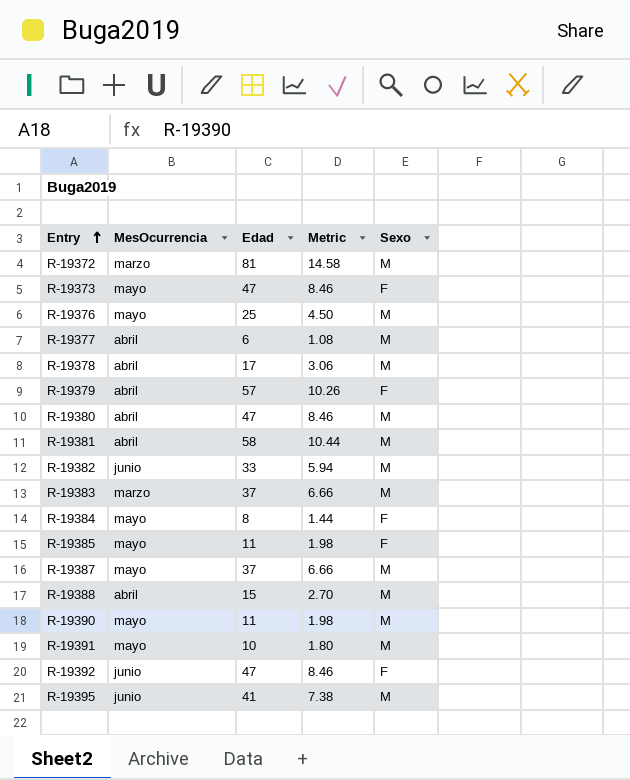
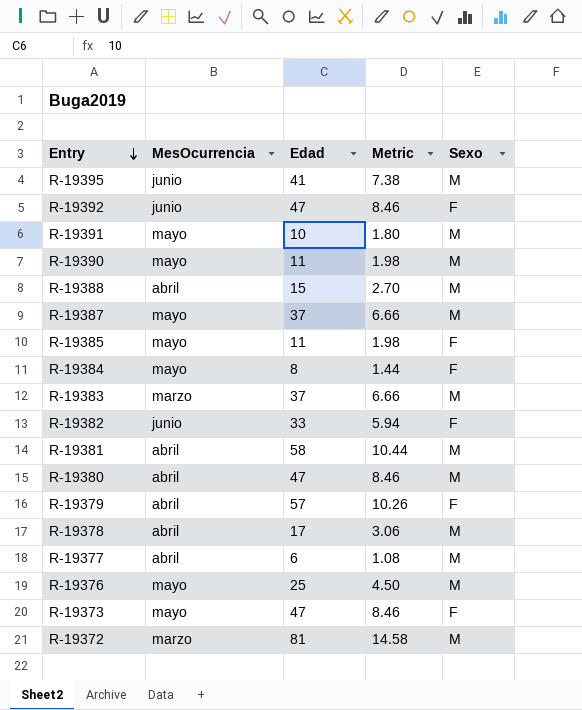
row order: Entry ascending -> Entry descending
R-19382 | Sexo: M -> F

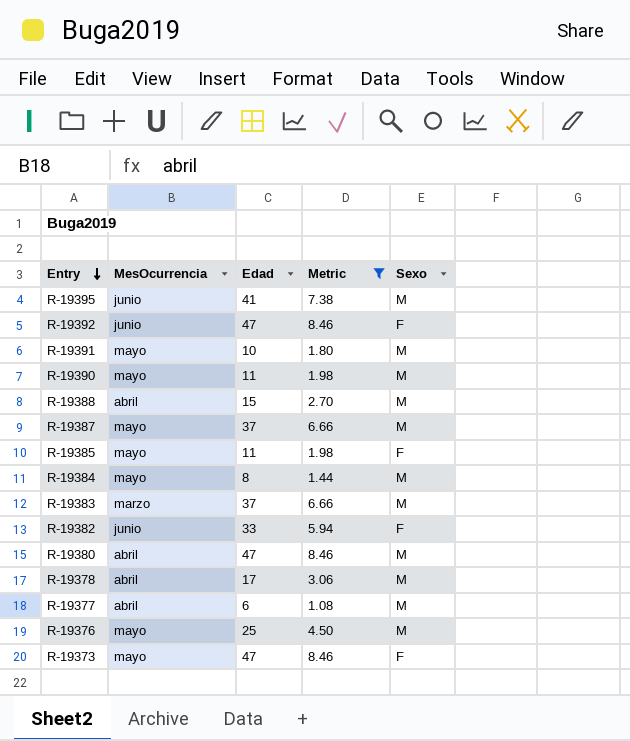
filter: none -> Metric <= 8.46
R-19384 | Sexo: F -> M

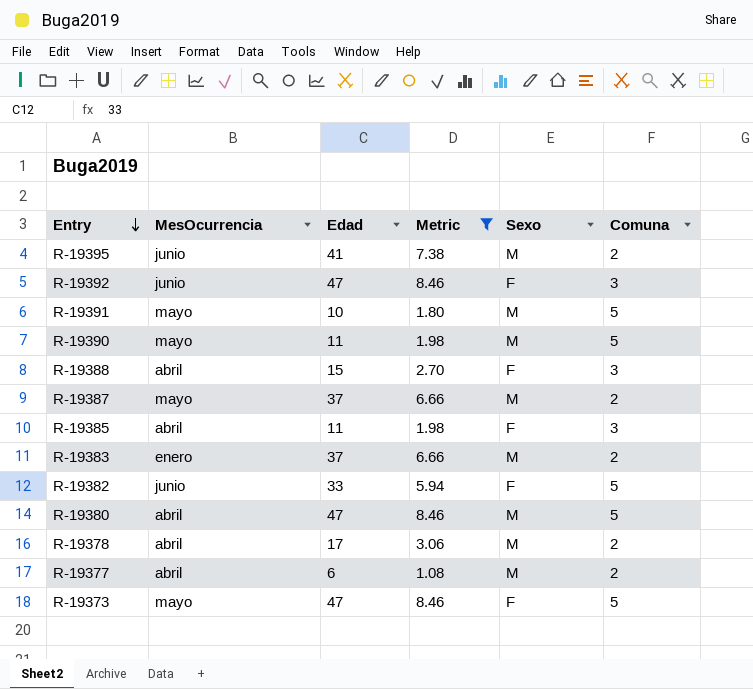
column Comuna | position: none -> 6
row R-19384: mayo | 8 | 1.44 | M -> none
row R-19376: mayo | 25 | 4.50 | M -> none
R-19388 | Sexo: M -> F
R-19385 | MesOcurrencia: mayo -> abril
R-19383 | MesOcurrencia: marzo -> enero

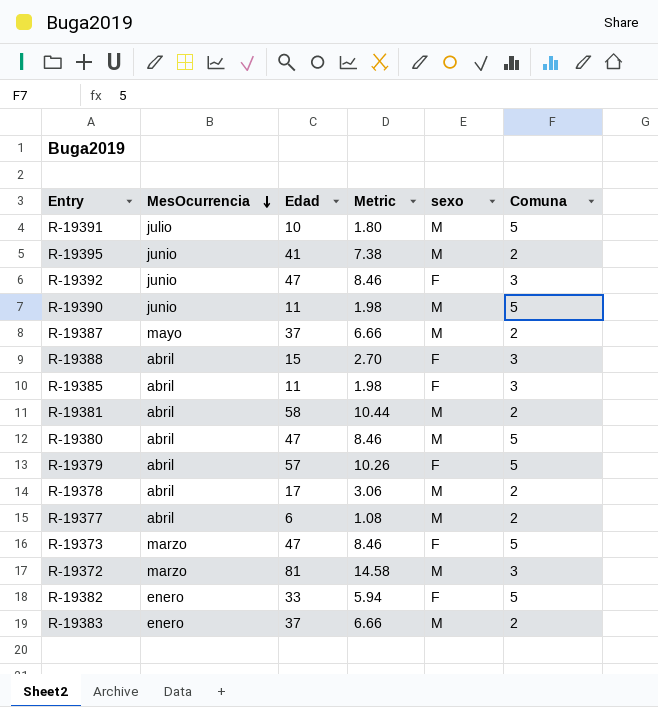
filter: Metric <= 8.46 -> none
row order: Entry descending -> MesOcurrencia descending
column name: Sexo -> sexo
R-19391 | MesOcurrencia: mayo -> julio
R-19390 | MesOcurrencia: mayo -> junio
R-19373 | MesOcurrencia: mayo -> marzo
R-19382 | MesOcurrencia: junio -> enero

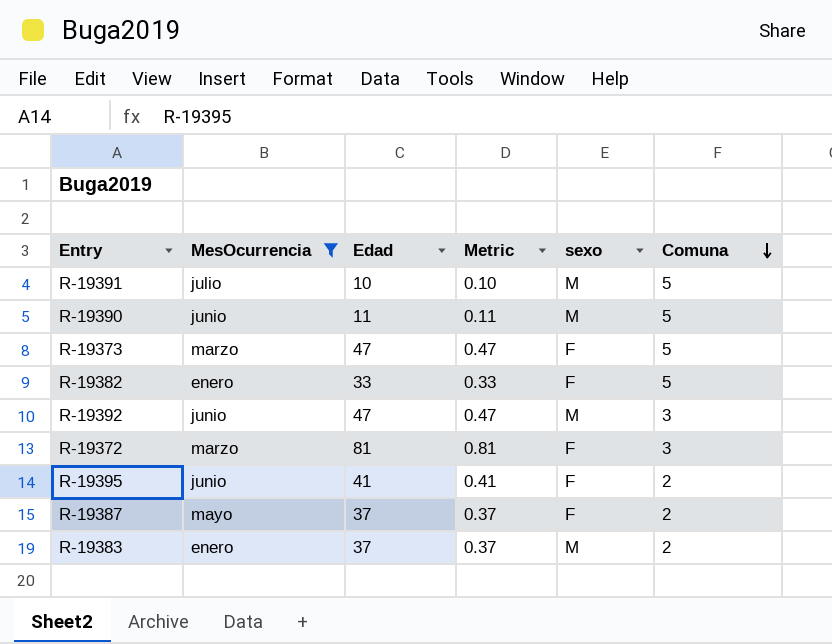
filter: none -> MesOcurrencia != abril
row order: MesOcurrencia descending -> Comuna descending
column Metric | formula: [Edad] * 0.18 -> [Edad] * 0.01
R-19392 | sexo: F -> M
R-19372 | sexo: M -> F
R-19395 | sexo: M -> F
R-19387 | sexo: M -> F

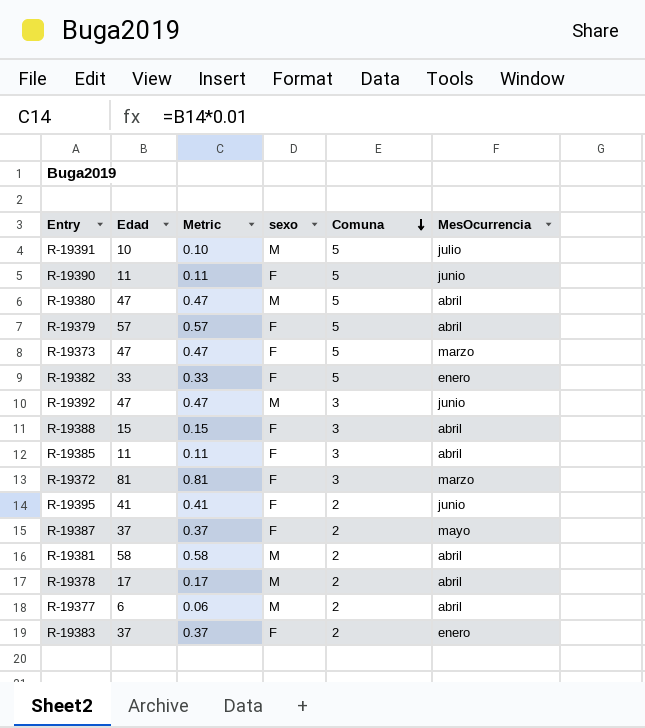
filter: MesOcurrencia != abril -> none
column MesOcurrencia | position: 2 -> 6
R-19390 | sexo: M -> F
R-19383 | sexo: M -> F

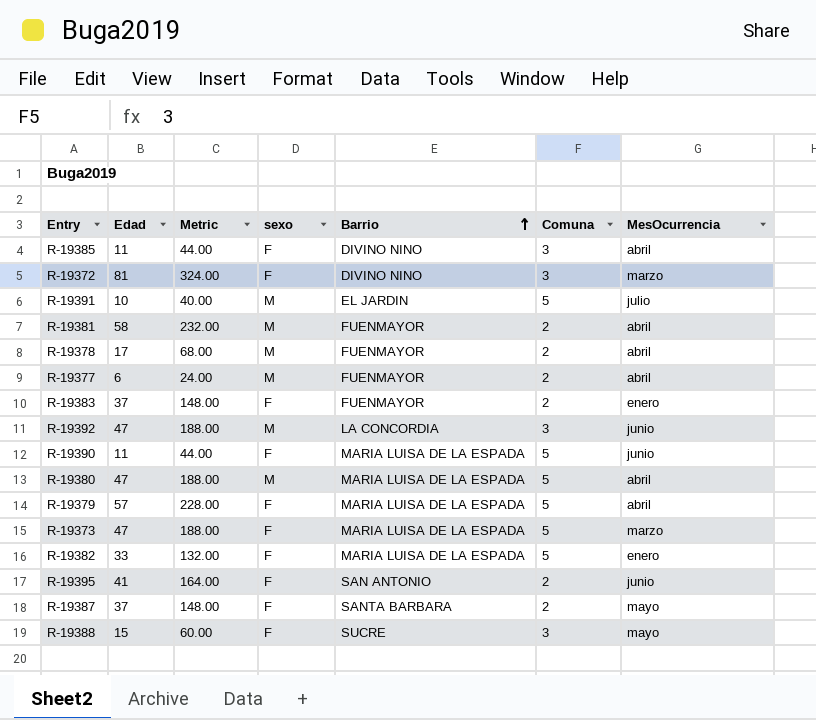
row order: Comuna descending -> Barrio ascending
column Metric | formula: [Edad] * 0.01 -> [Edad] * 4
column Barrio | position: none -> 5
R-19388 | MesOcurrencia: abril -> mayo

